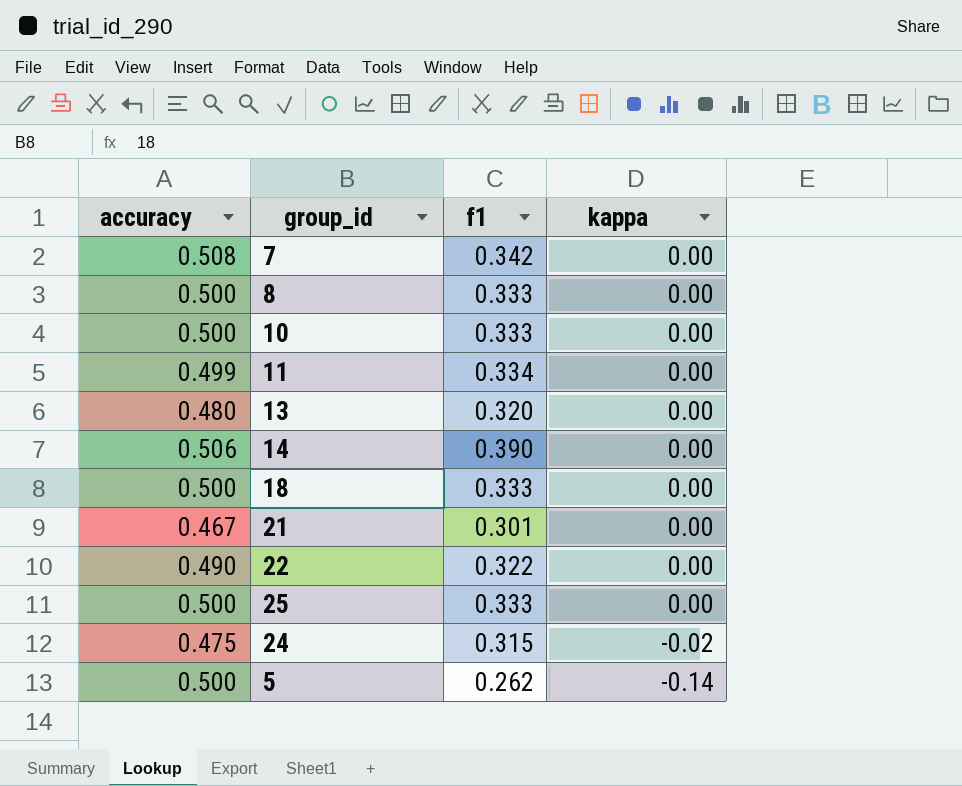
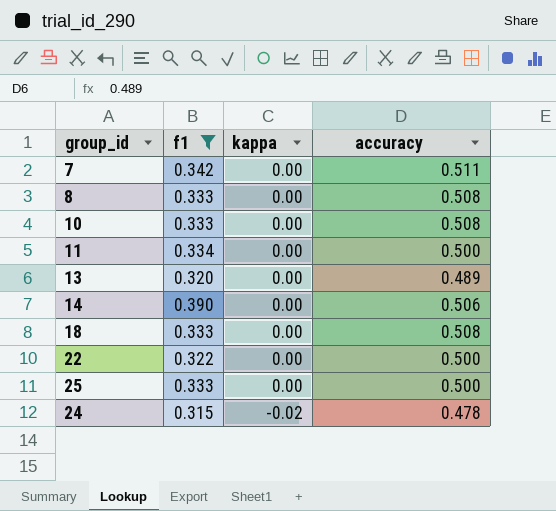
filter: none -> f1 >= 0.315
column accuracy | position: 1 -> 4
7 | accuracy: 0.508 -> 0.511
8 | accuracy: 0.500 -> 0.508
10 | accuracy: 0.500 -> 0.508
11 | accuracy: 0.499 -> 0.500
13 | accuracy: 0.480 -> 0.489
18 | accuracy: 0.500 -> 0.508
22 | accuracy: 0.490 -> 0.500
24 | accuracy: 0.475 -> 0.478

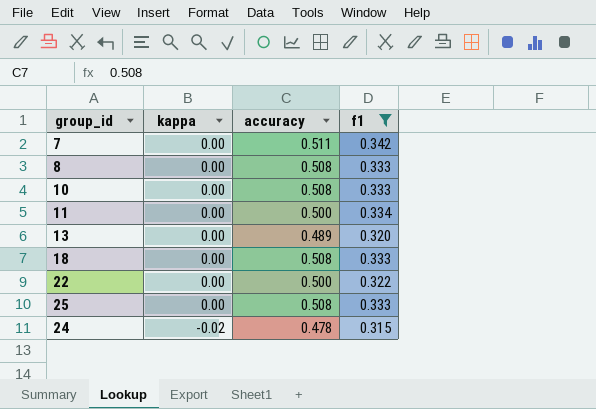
column f1 | position: 2 -> 4
row 14: 0.390 | 0.00 | 0.506 -> none
25 | accuracy: 0.500 -> 0.508

